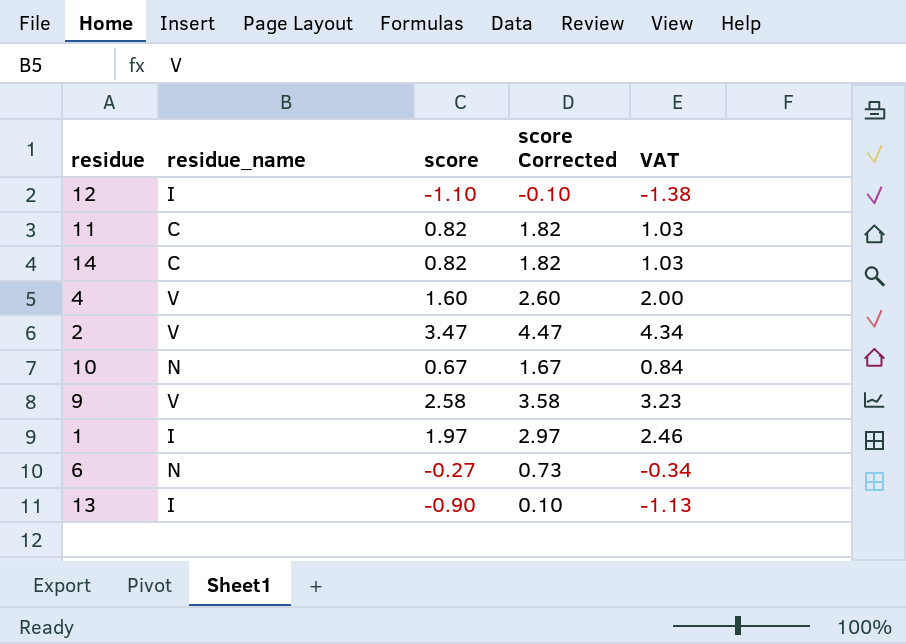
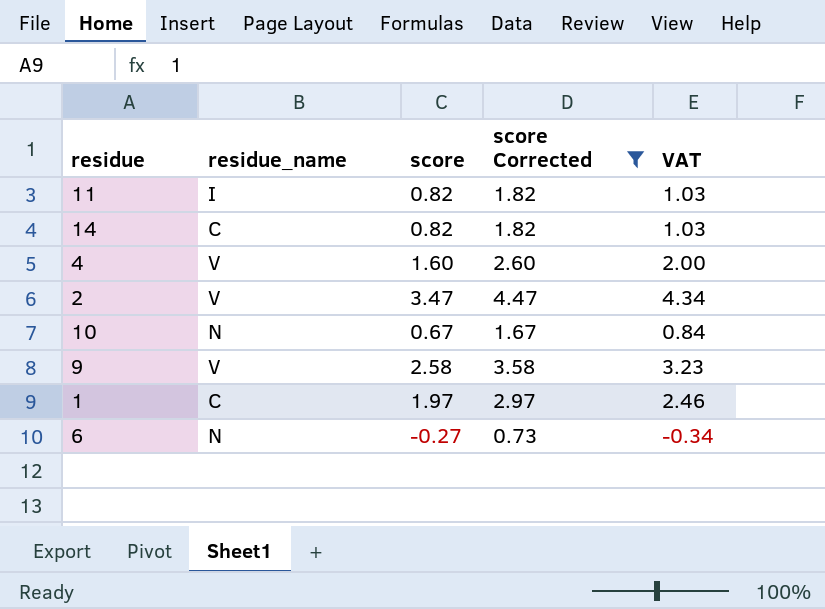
filter: none -> score Corrected >= 0.73
11 | residue_name: C -> I
1 | residue_name: I -> C

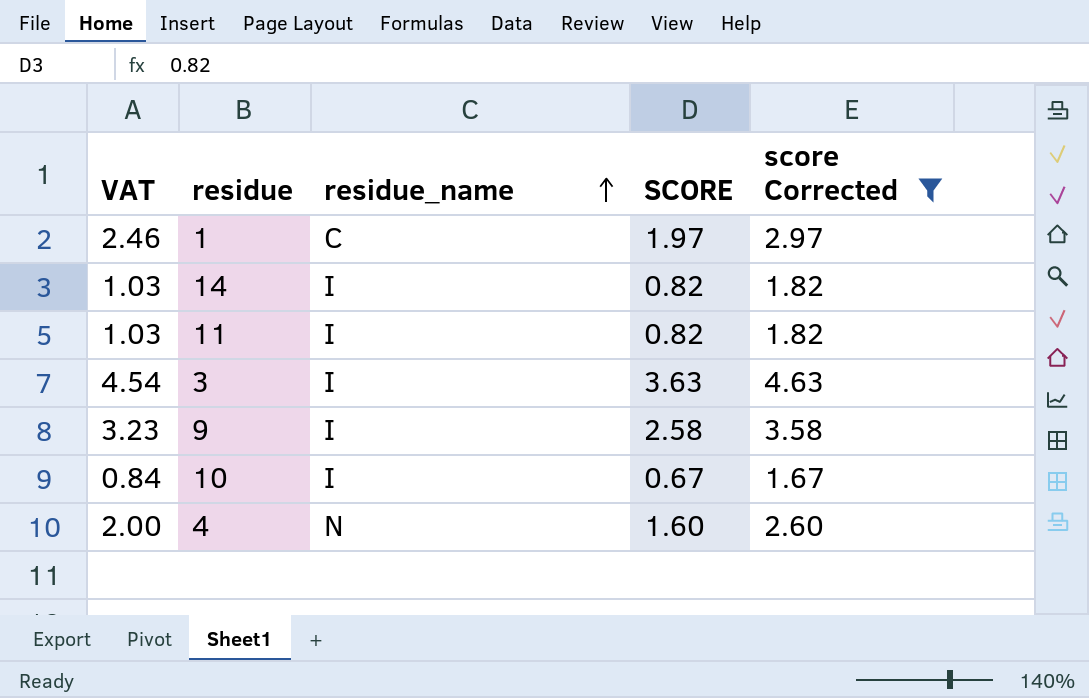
row order: none -> residue_name ascending
column VAT | position: 5 -> 1
column name: score -> SCORE
row 2: V | 3.47 | 4.47 | 4.34 -> none
row 6: N | -0.27 | 0.73 | -0.34 -> none
14 | residue_name: C -> I
row 3: none -> 4.54 | I | 3.63 | 4.63
9 | residue_name: V -> I
10 | residue_name: N -> I
4 | residue_name: V -> N

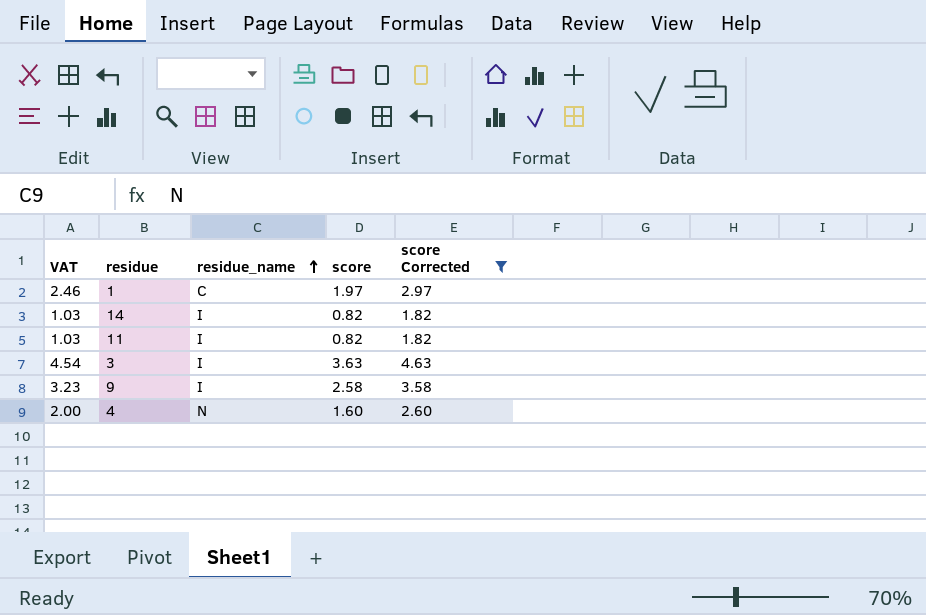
column name: SCORE -> score
row 10: 0.84 | I | 0.67 | 1.67 -> none

